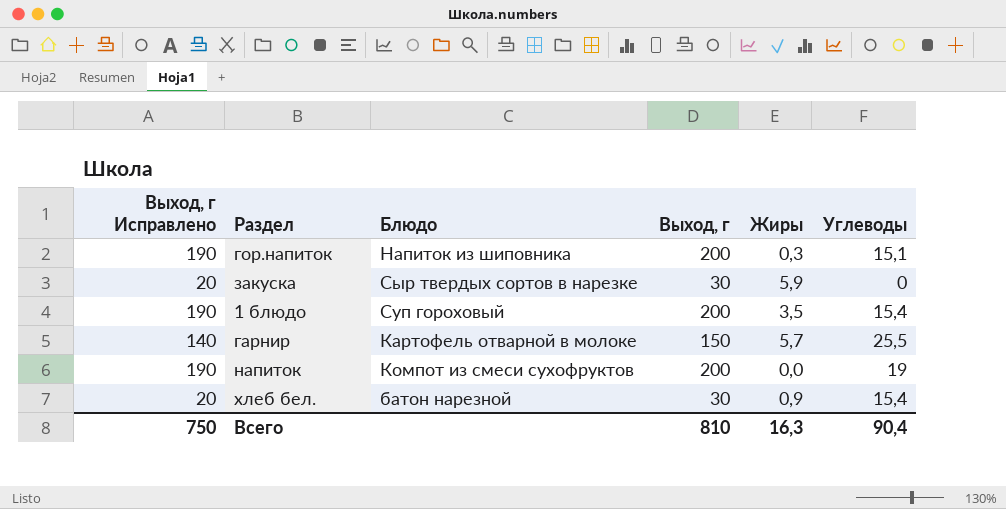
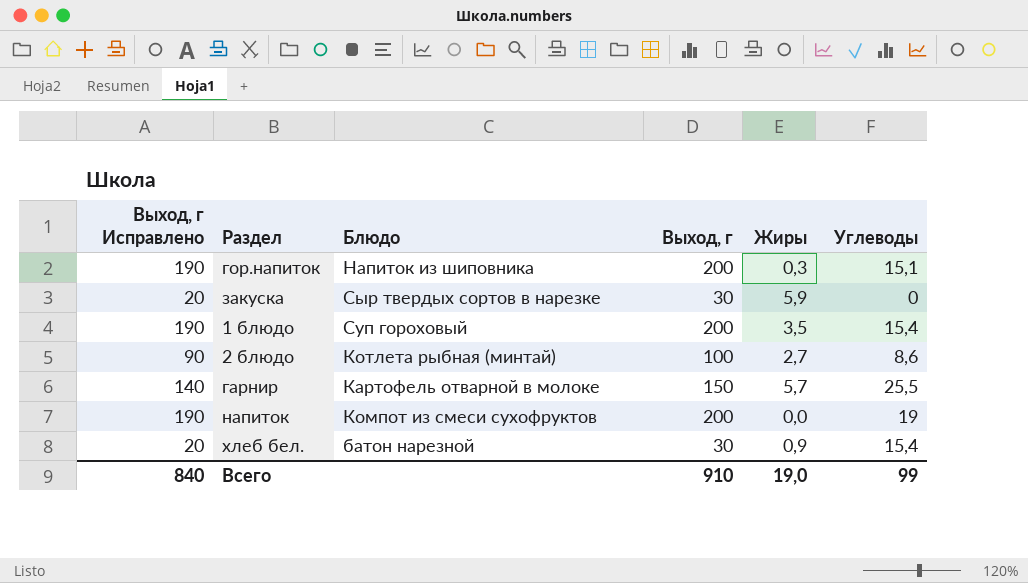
row 2 блюдо: none -> 90 | Котлета рыбная (минтай) | 100 | 2,7 | 8,6
Всего | Выход, г Исправлено: 750 -> 840
Всего | Выход, г: 810 -> 910
Всего | Жиры: 16,3 -> 19,0
Всего | Углеводы: 90,4 -> 99

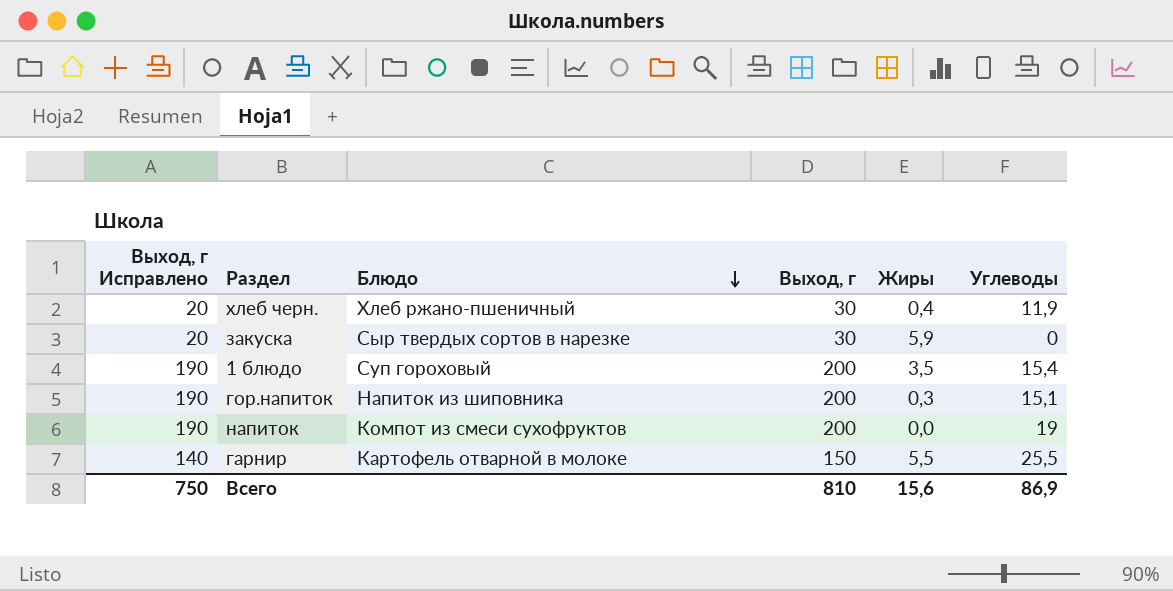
row order: none -> Блюдо descending
row 2 блюдо: 90 | Котлета рыбная (минтай) | 100 | 2,7 | 8,6 -> none
row хлеб бел.: 20 | батон нарезной | 30 | 0,9 | 15,4 -> none
row хлеб черн.: none -> 20 | Хлеб ржано-пшеничный | 30 | 0,4 | 11,9
гарнир | Жиры: 5,7 -> 5,5
Всего | Выход, г Исправлено: 840 -> 750
Всего | Выход, г: 910 -> 810
Всего | Жиры: 19,0 -> 15,6
Всего | Углеводы: 99 -> 86,9

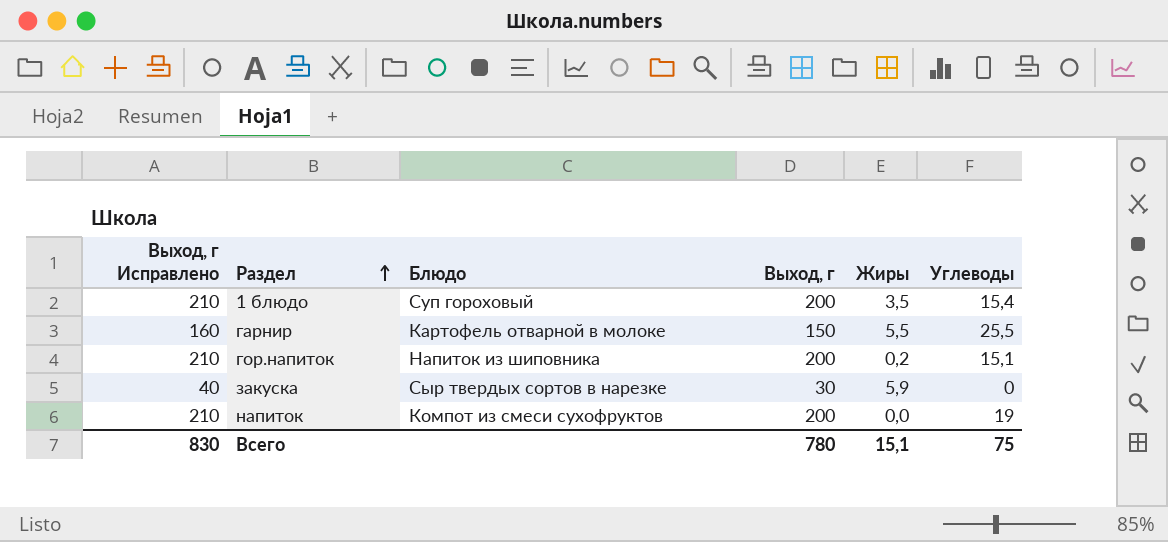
row order: Блюдо descending -> Раздел ascending
column Выход, г Исправлено | formula: [Выход, г] - 10 -> [Выход, г] + 10
row хлеб черн.: 20 | Хлеб ржано-пшеничный | 30 | 0,4 | 11,9 -> none
гор.напиток | Жиры: 0,3 -> 0,2
Всего | Выход, г Исправлено: 750 -> 830
Всего | Выход, г: 810 -> 780
Всего | Жиры: 15,6 -> 15,1
Всего | Углеводы: 86,9 -> 75

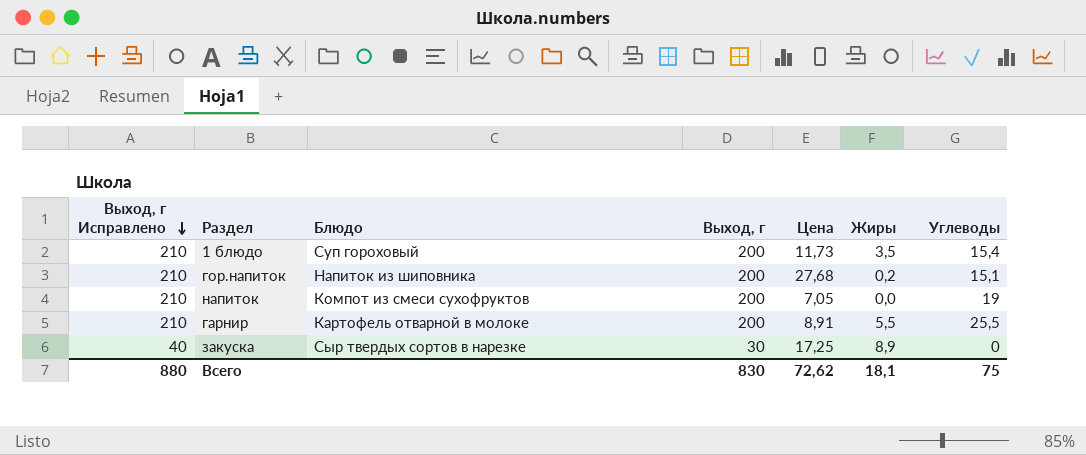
row order: Раздел ascending -> Выход, г Исправлено descending
column Цена | position: none -> 5
гарнир | Выход, г Исправлено: 160 -> 210
гарнир | Выход, г: 150 -> 200
закуска | Жиры: 5,9 -> 8,9
Всего | Выход, г Исправлено: 830 -> 880
Всего | Выход, г: 780 -> 830
Всего | Жиры: 15,1 -> 18,1

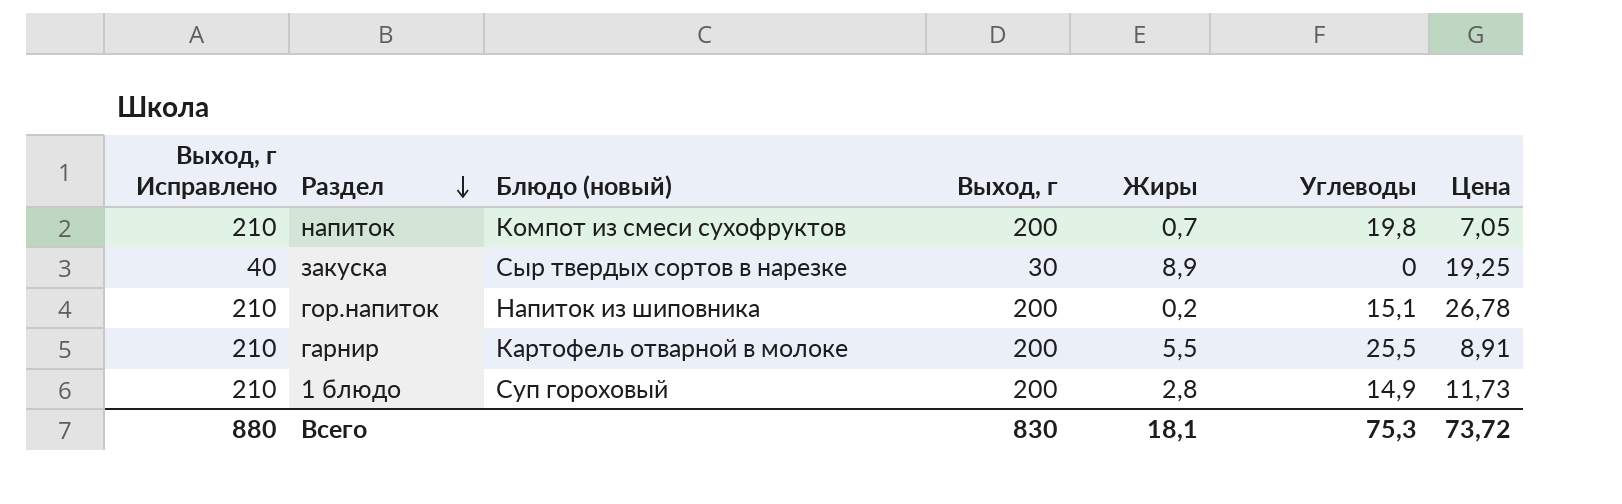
row order: Выход, г Исправлено descending -> Раздел descending
column name: Блюдо -> Блюдо (новый)
column Цена | position: 5 -> 7
напиток | Жиры: 0,0 -> 0,7
напиток | Углеводы: 19 -> 19,8
закуска | Цена: 17,25 -> 19,25
гор.напиток | Цена: 27,68 -> 26,78
1 блюдо | Жиры: 3,5 -> 2,8
1 блюдо | Углеводы: 15,4 -> 14,9
Всего | Углеводы: 75 -> 75,3
Всего | Цена: 72,62 -> 73,72

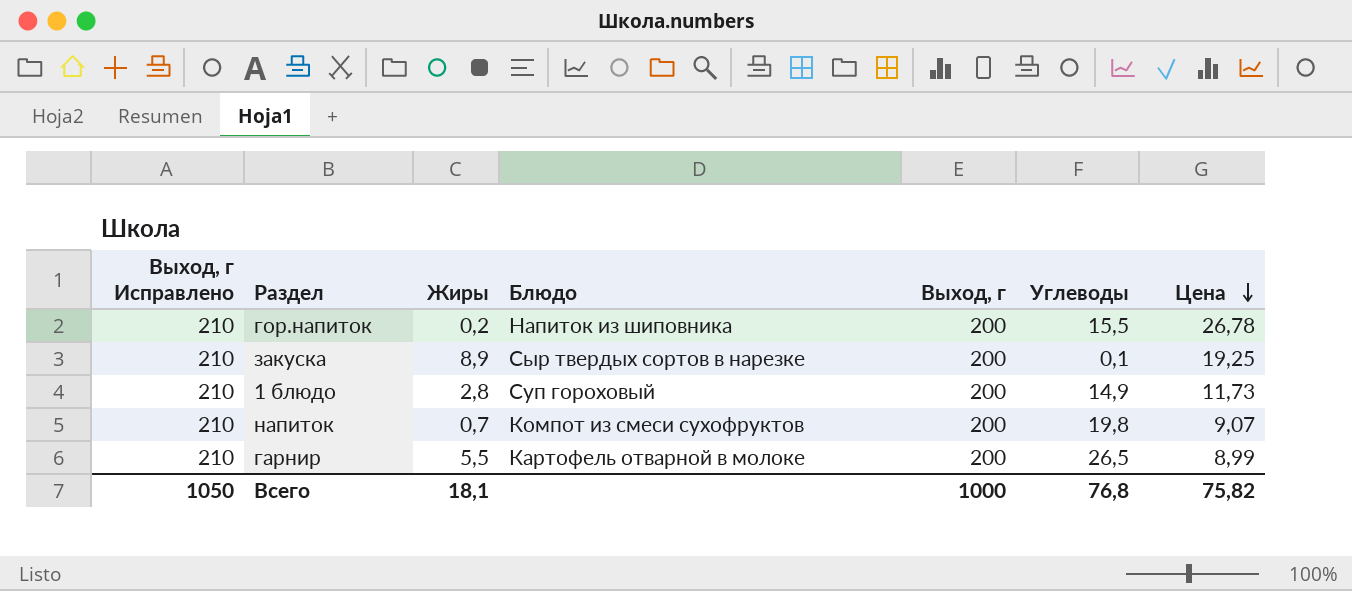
row order: Раздел descending -> Цена descending
column Жиры | position: 5 -> 3
column name: Блюдо (новый) -> Блюдо
гор.напиток | Углеводы: 15,1 -> 15,5
закуска | Выход, г Исправлено: 40 -> 210
закуска | Выход, г: 30 -> 200
закуска | Углеводы: 0 -> 0,1
напиток | Цена: 7,05 -> 9,07
гарнир | Углеводы: 25,5 -> 26,5
гарнир | Цена: 8,91 -> 8,99
Всего | Выход, г Исправлено: 880 -> 1050
Всего | Выход, г: 830 -> 1000
Всего | Углеводы: 75,3 -> 76,8
Всего | Цена: 73,72 -> 75,82

